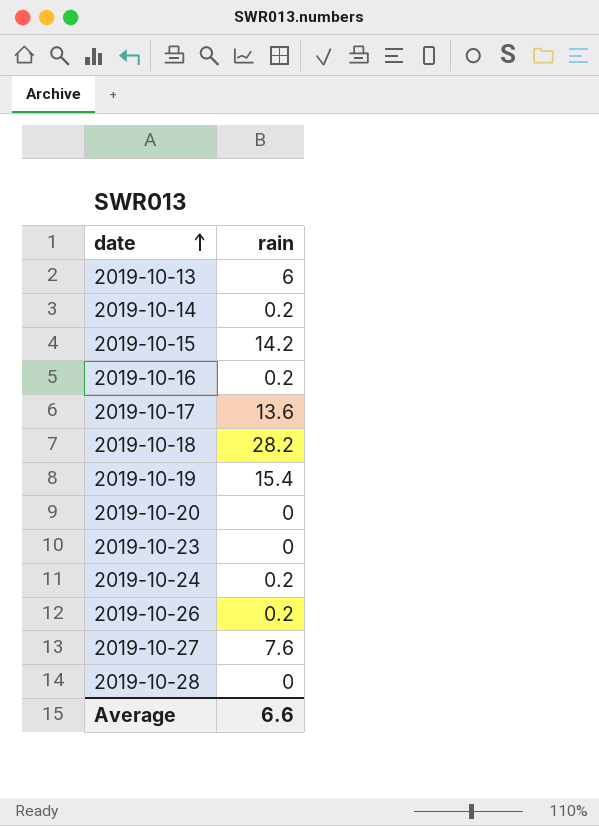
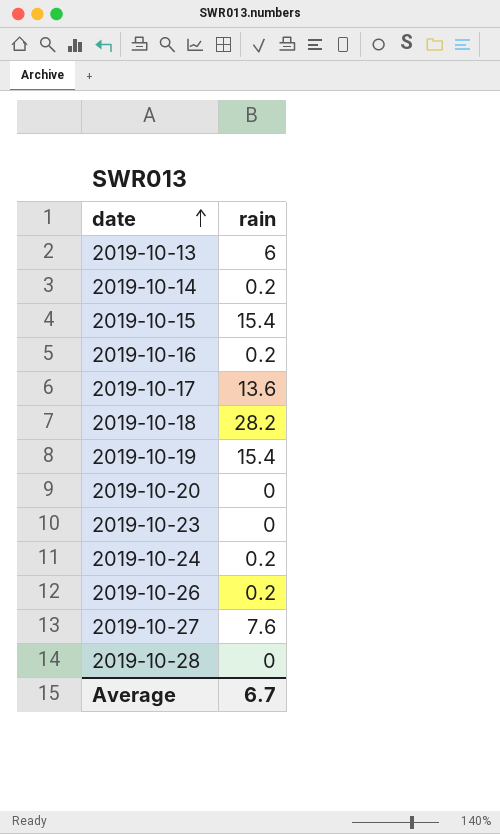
2019-10-15 | rain: 14.2 -> 15.4
Average | rain: 6.6 -> 6.7

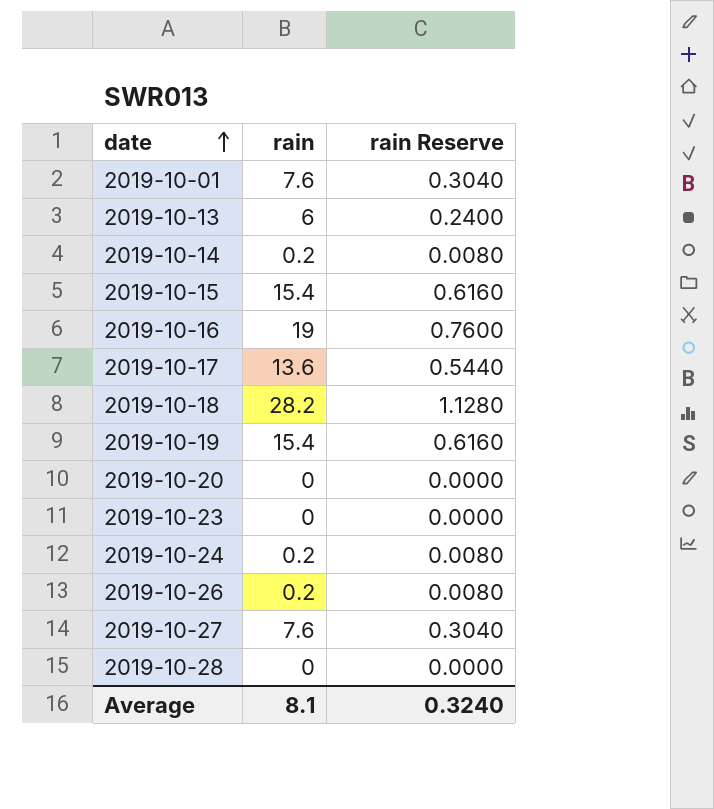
column rain Reserve | formula: none -> [rain] * 0.04
row 2019-10-01: none -> 7.6 | 0.3040
2019-10-16 | rain: 0.2 -> 19
Average | rain: 6.7 -> 8.1

